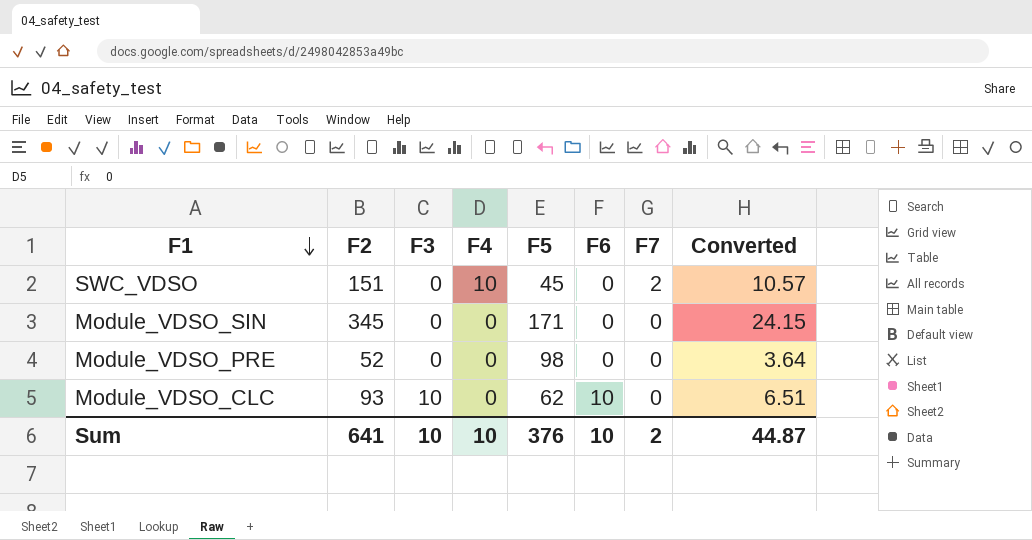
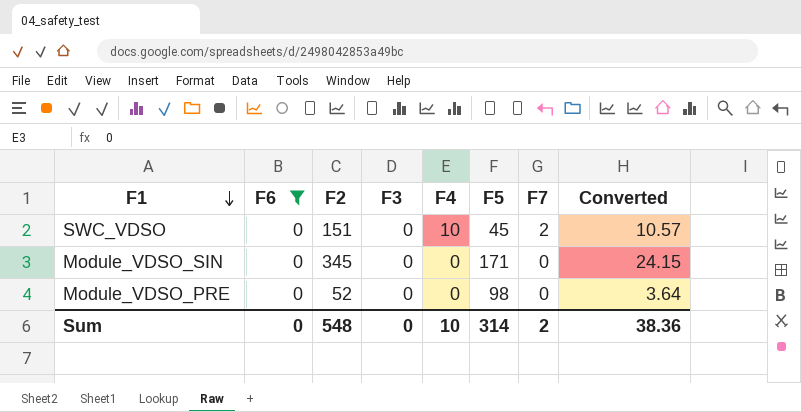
filter: none -> F6 = 0
column F6 | position: 6 -> 2
Sum | F6: 10 -> 0
Sum | F2: 641 -> 548
Sum | F3: 10 -> 0
Sum | F5: 376 -> 314
Sum | Converted: 44.87 -> 38.36

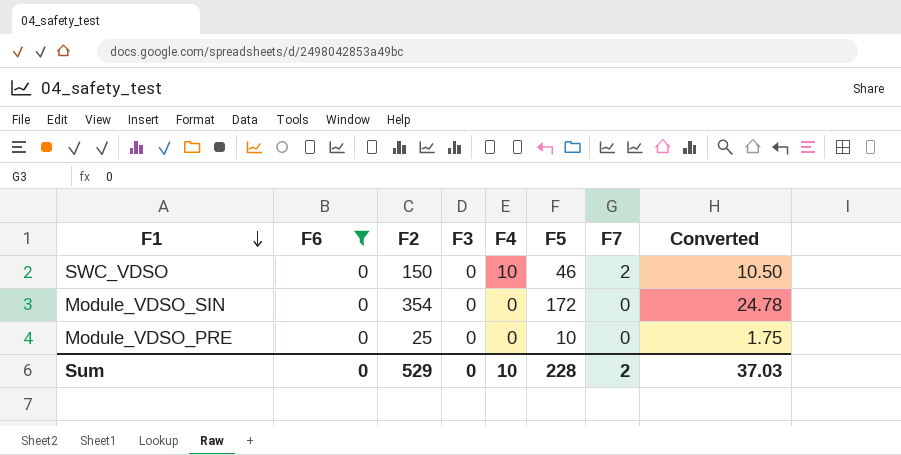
SWC_VDSO | F2: 151 -> 150
SWC_VDSO | F5: 45 -> 46
SWC_VDSO | Converted: 10.57 -> 10.50
Module_VDSO_SIN | F2: 345 -> 354
Module_VDSO_SIN | F5: 171 -> 172
Module_VDSO_SIN | Converted: 24.15 -> 24.78
Module_VDSO_PRE | F2: 52 -> 25
Module_VDSO_PRE | F5: 98 -> 10
Module_VDSO_PRE | Converted: 3.64 -> 1.75
Sum | F2: 548 -> 529
Sum | F5: 314 -> 228
Sum | Converted: 38.36 -> 37.03

